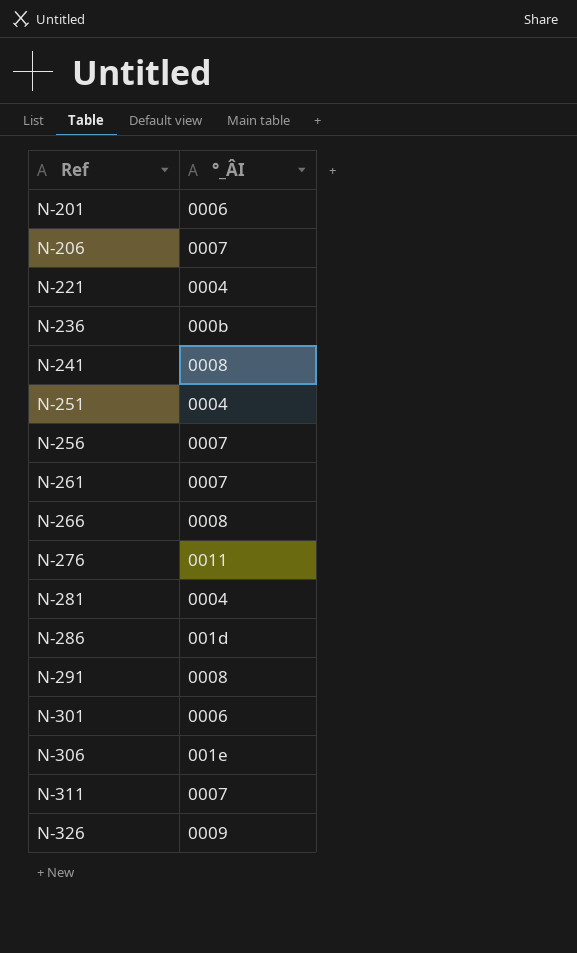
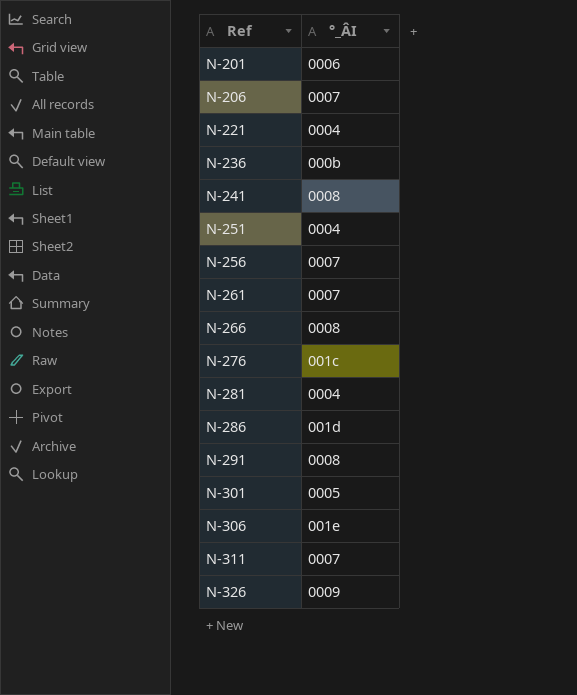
N-276 | °_ÂI: 0011 -> 001c
N-301 | °_ÂI: 0006 -> 0005

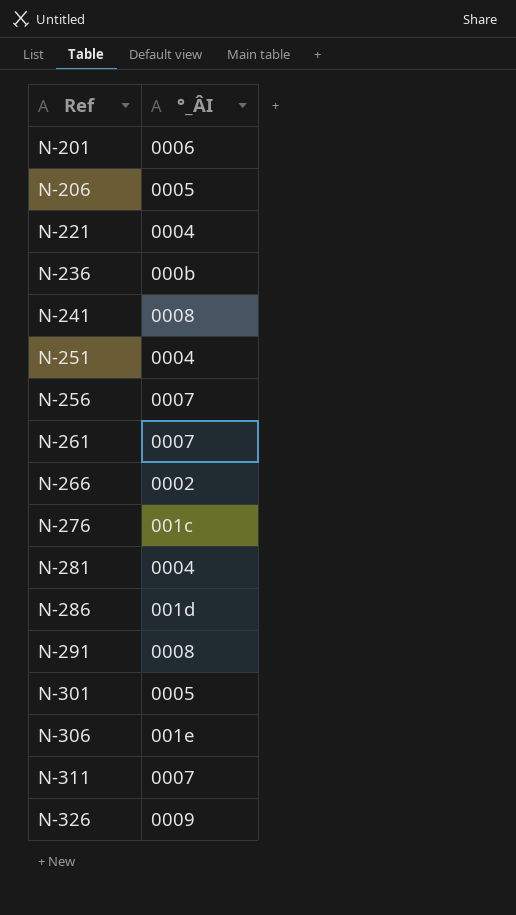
N-206 | °_ÂI: 0007 -> 0005
N-266 | °_ÂI: 0008 -> 0002

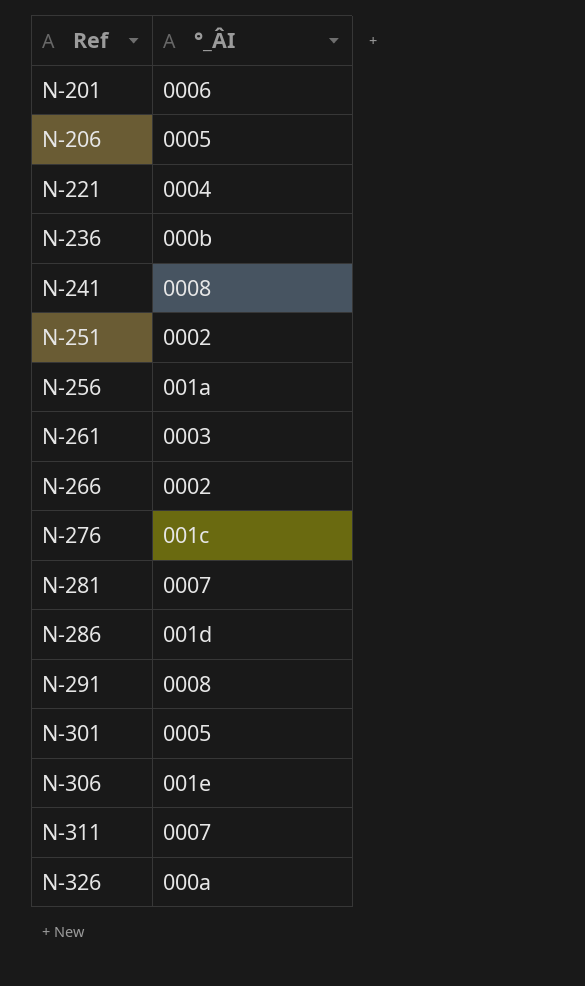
N-251 | °_ÂI: 0004 -> 0002
N-256 | °_ÂI: 0007 -> 001a
N-261 | °_ÂI: 0007 -> 0003
N-281 | °_ÂI: 0004 -> 0007
N-326 | °_ÂI: 0009 -> 000a

